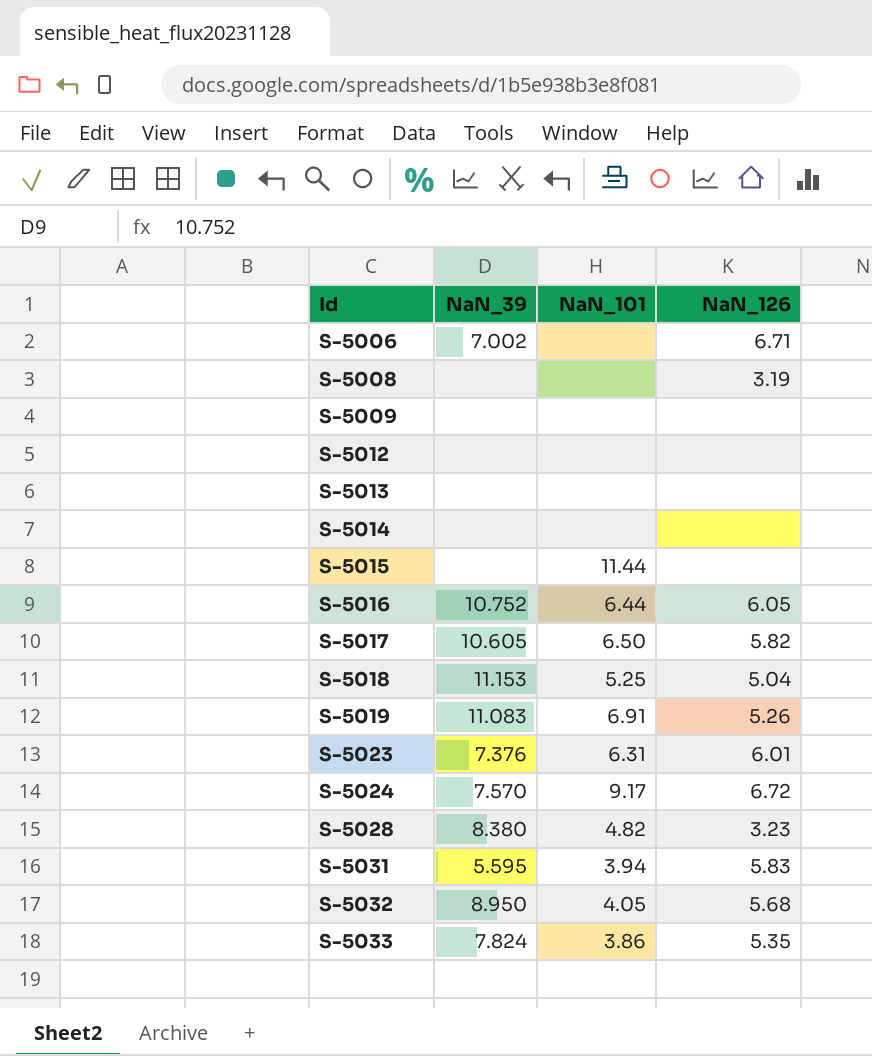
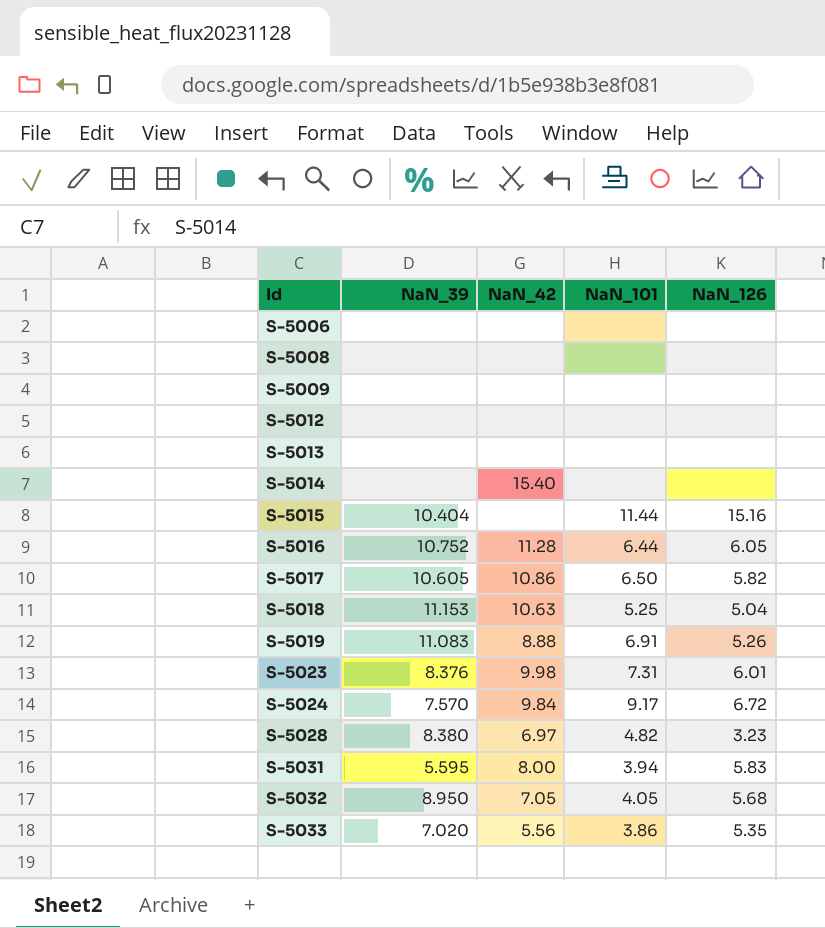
column NaN_42 | position: none -> 3
S-5006 | NaN_39: 7.002 -> none
S-5006 | NaN_126: 6.71 -> none
S-5008 | NaN_126: 3.19 -> none
S-5015 | NaN_39: none -> 10.404
S-5015 | NaN_126: none -> 15.16
S-5023 | NaN_39: 7.376 -> 8.376
S-5023 | NaN_101: 6.31 -> 7.31
S-5033 | NaN_39: 7.824 -> 7.020

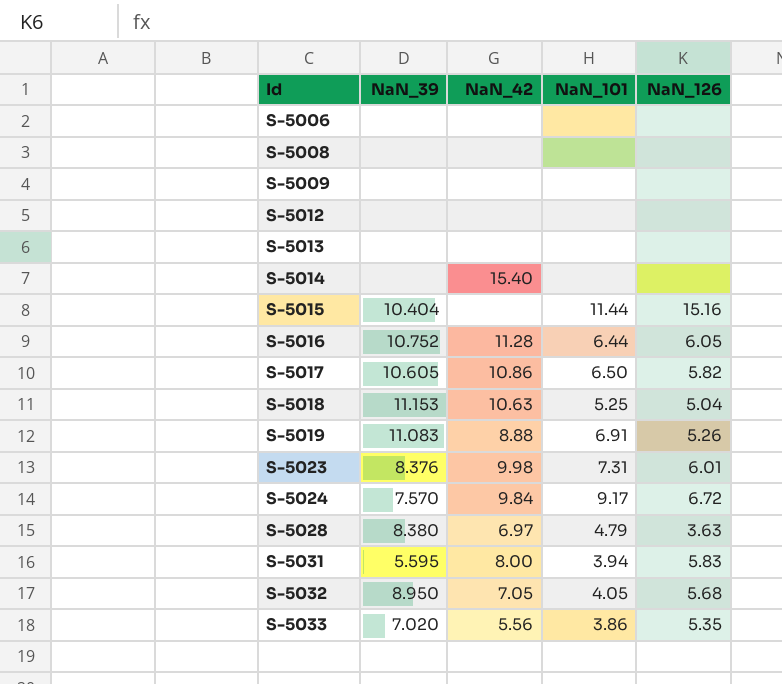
S-5028 | NaN_101: 4.82 -> 4.79
S-5028 | NaN_126: 3.23 -> 3.63

